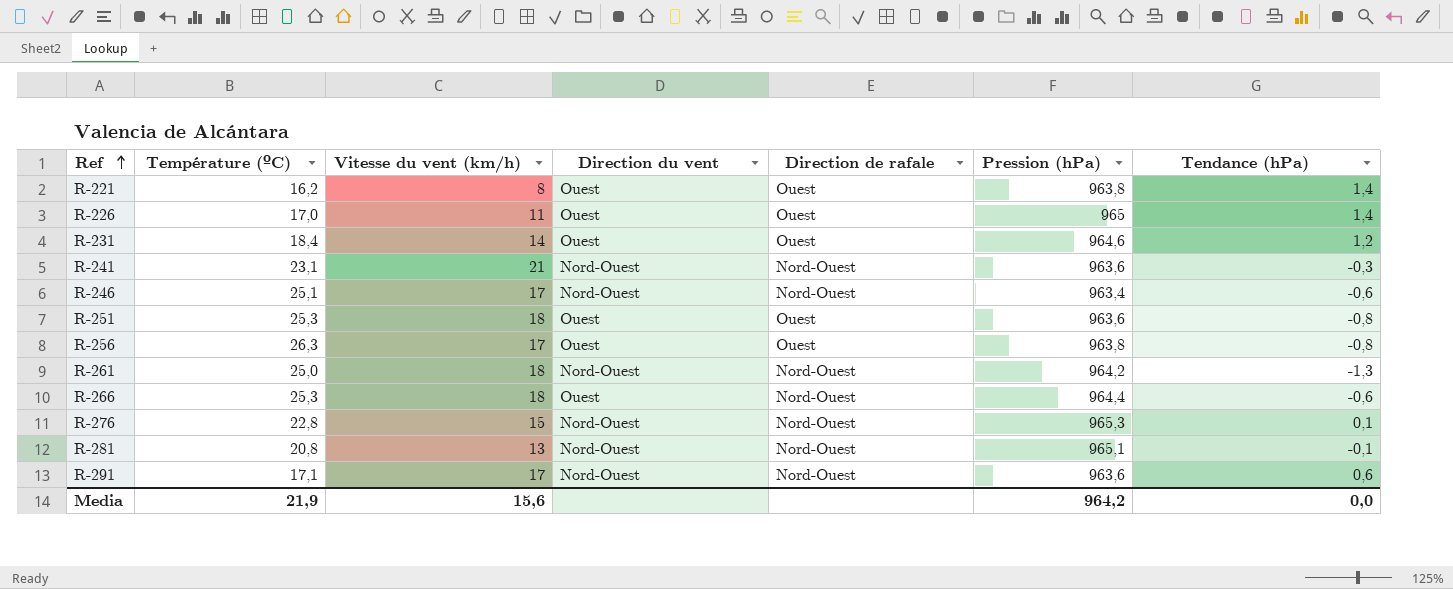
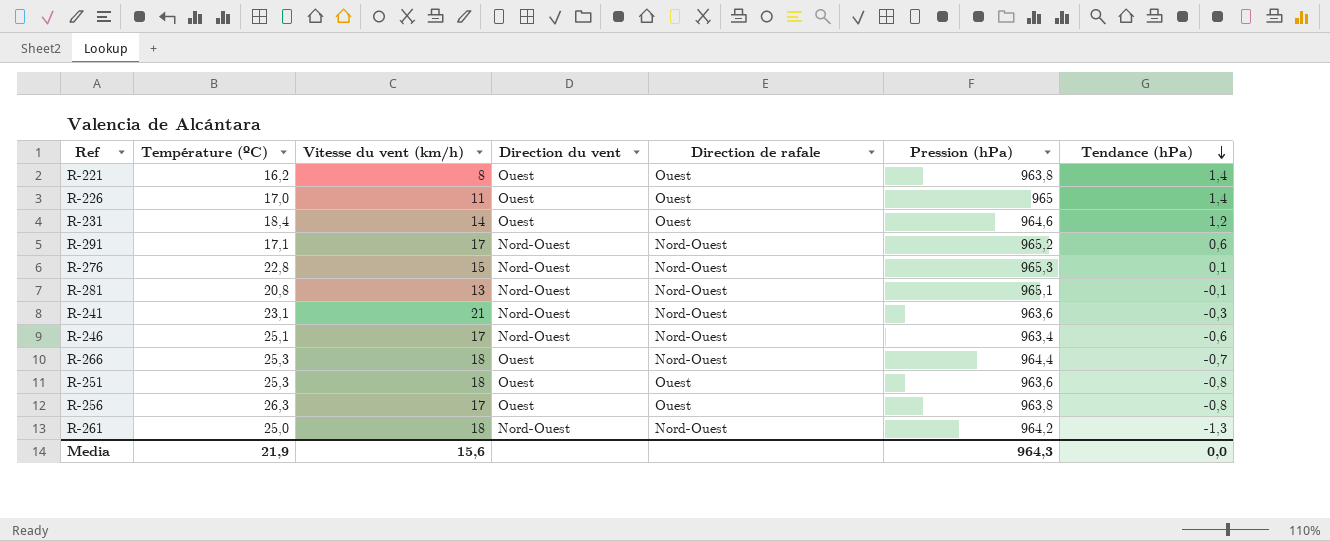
row order: Ref ascending -> Tendance (hPa) descending
R-291 | Pression (hPa): 963,6 -> 965,2
R-266 | Tendance (hPa): -0,6 -> -0,7
Media | Pression (hPa): 964,2 -> 964,3

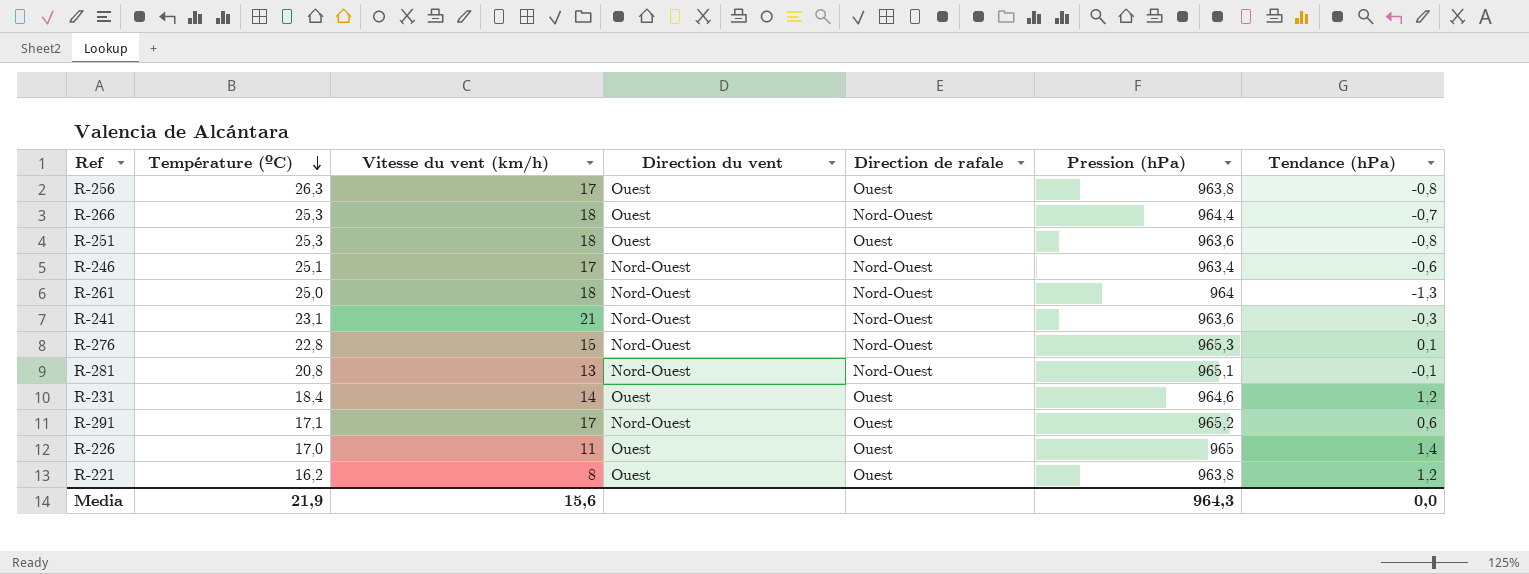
row order: Tendance (hPa) descending -> Température (ºC) descending
R-261 | Pression (hPa): 964,2 -> 964
R-291 | Direction de rafale: Nord-Ouest -> Ouest
R-221 | Tendance (hPa): 1,4 -> 1,2

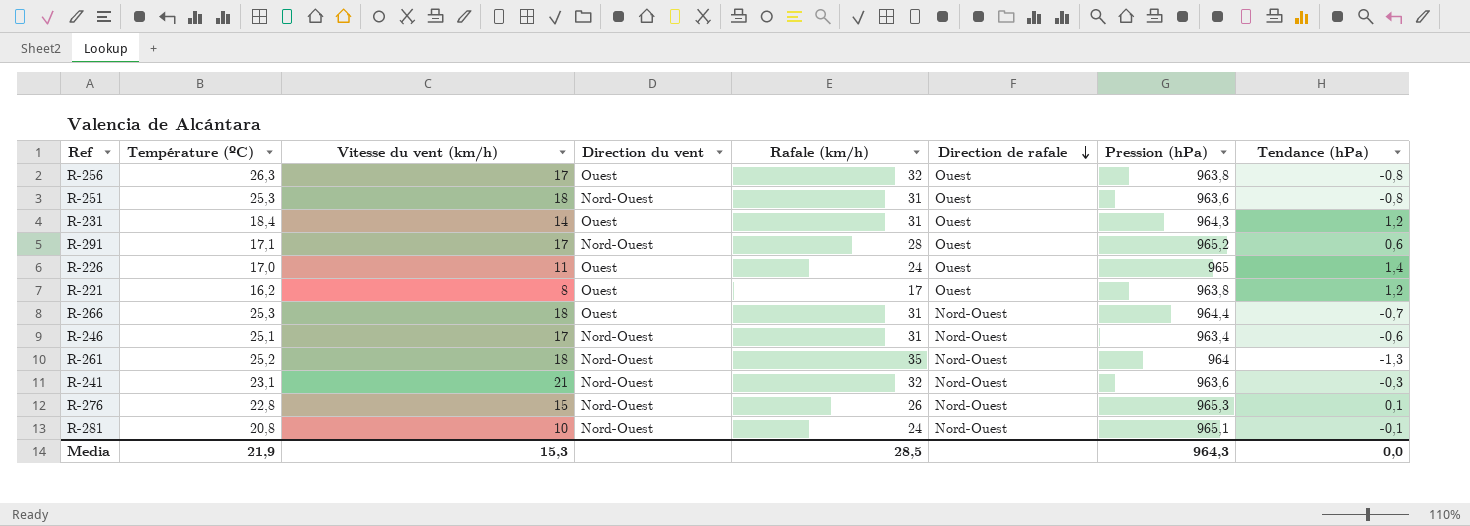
row order: Température (ºC) descending -> Direction de rafale descending
column Rafale (km/h) | position: none -> 5
R-251 | Direction du vent: Ouest -> Nord-Ouest
R-231 | Pression (hPa): 964,6 -> 964,3
R-261 | Température (ºC): 25,0 -> 25,2
R-281 | Vitesse du vent (km/h): 13 -> 10
Media | Vitesse du vent (km/h): 15,6 -> 15,3

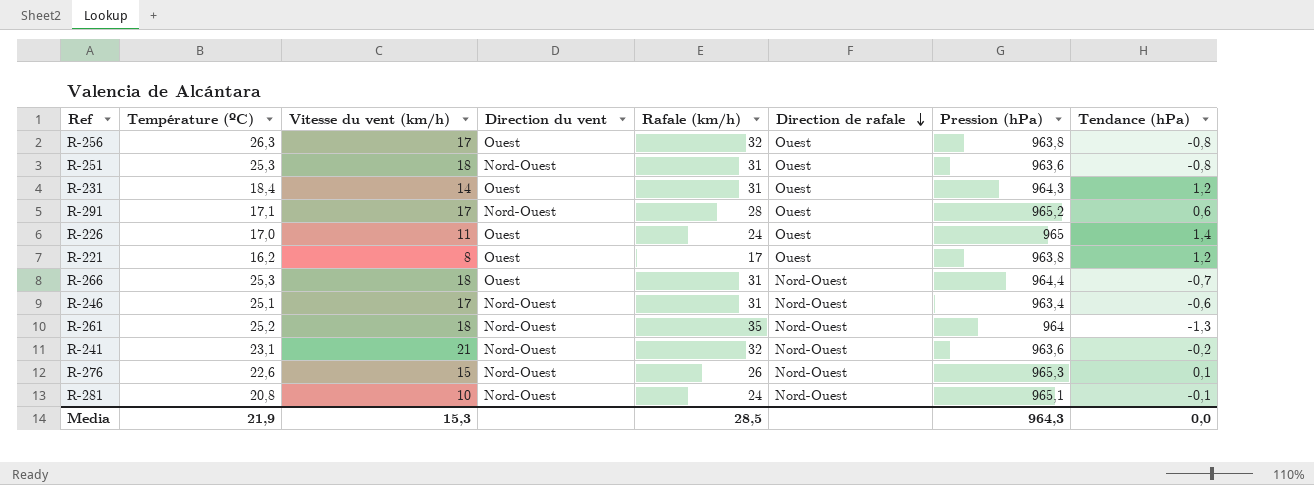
R-241 | Tendance (hPa): -0,3 -> -0,2
R-276 | Température (ºC): 22,8 -> 22,6

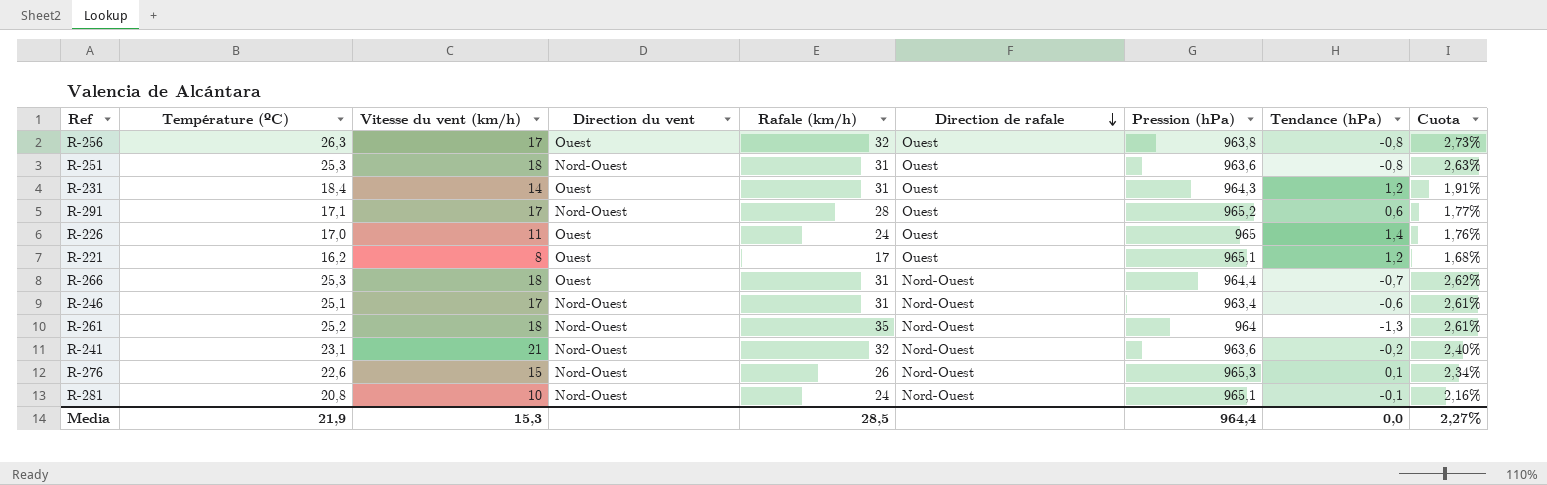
column Cuota | formula: none -> [Température (ºC)] / [Pression (hPa)]
R-221 | Pression (hPa): 963,8 -> 965,1
Media | Pression (hPa): 964,3 -> 964,4

